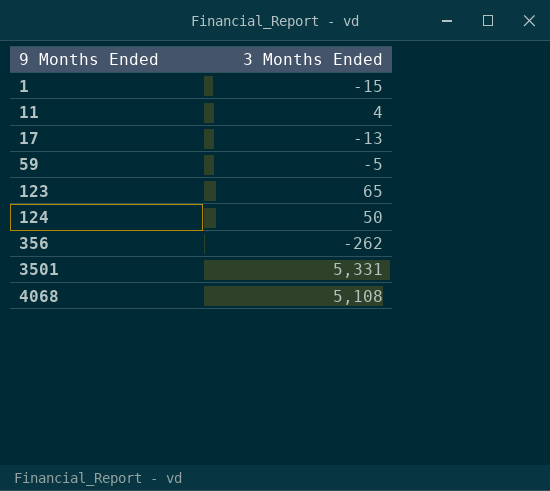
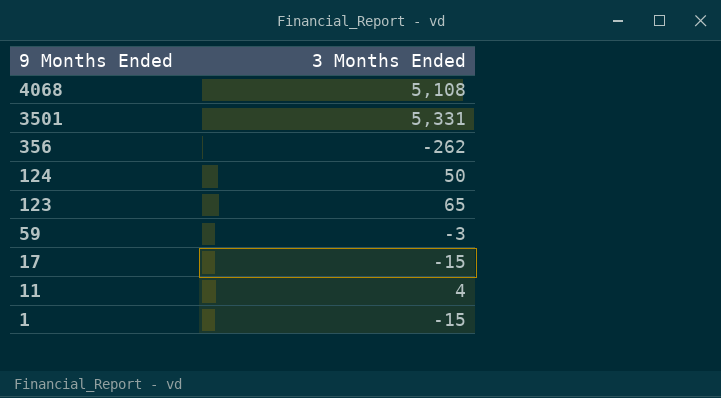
row order: 9 Months Ended ascending -> 9 Months Ended descending
59 | 3 Months Ended: -5 -> -3
17 | 3 Months Ended: -13 -> -15

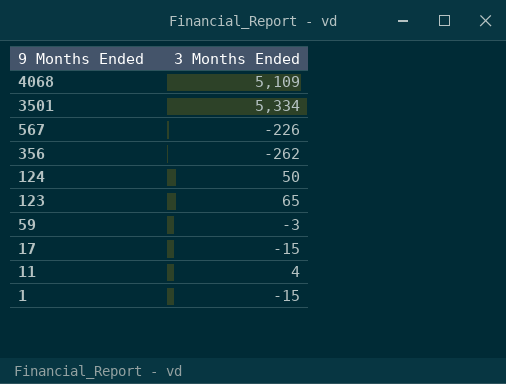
4068 | 3 Months Ended: 5,108 -> 5,109
3501 | 3 Months Ended: 5,331 -> 5,334
row 567: none -> -226

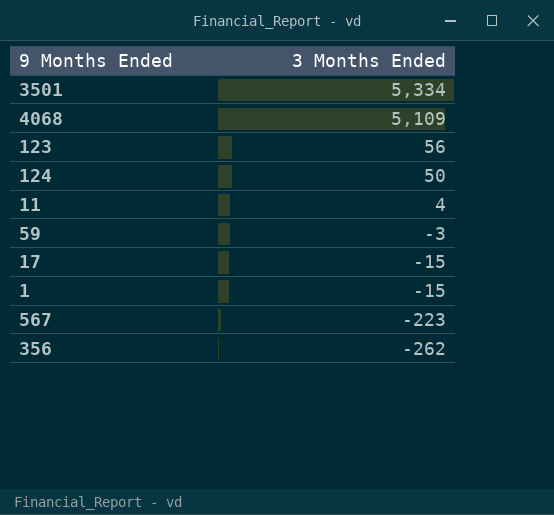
row order: 9 Months Ended descending -> 3 Months Ended descending
123 | 3 Months Ended: 65 -> 56
567 | 3 Months Ended: -226 -> -223

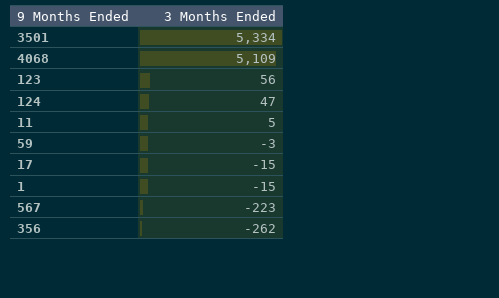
124 | 3 Months Ended: 50 -> 47
11 | 3 Months Ended: 4 -> 5

